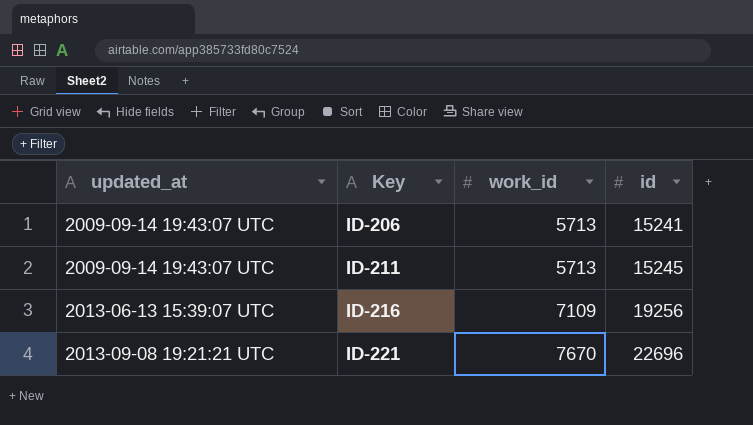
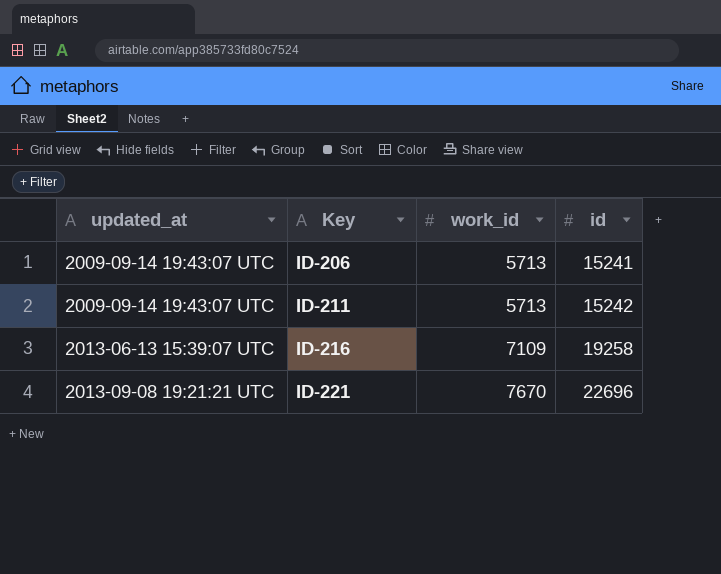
ID-211 | id: 15245 -> 15242
ID-216 | id: 19256 -> 19258

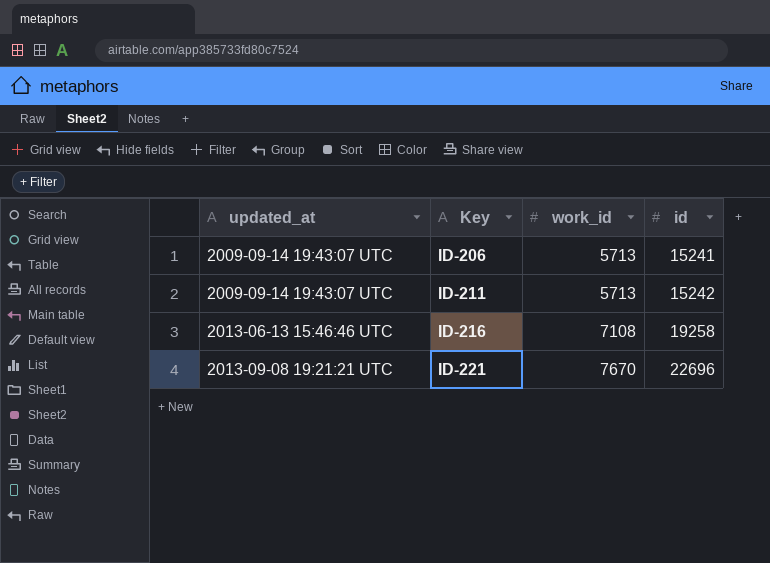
ID-216 | updated_at: 2013-06-13 15:39:07 UTC -> 2013-06-13 15:46:46 UTC
ID-216 | work_id: 7109 -> 7108

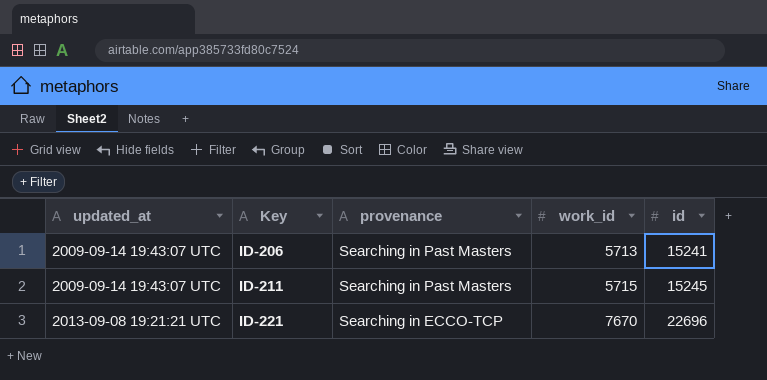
column provenance | position: none -> 3
row ID-216: 2013-06-13 15:46:46 UTC | 7108 | 19258 -> none
ID-211 | work_id: 5713 -> 5715
ID-211 | id: 15242 -> 15245

